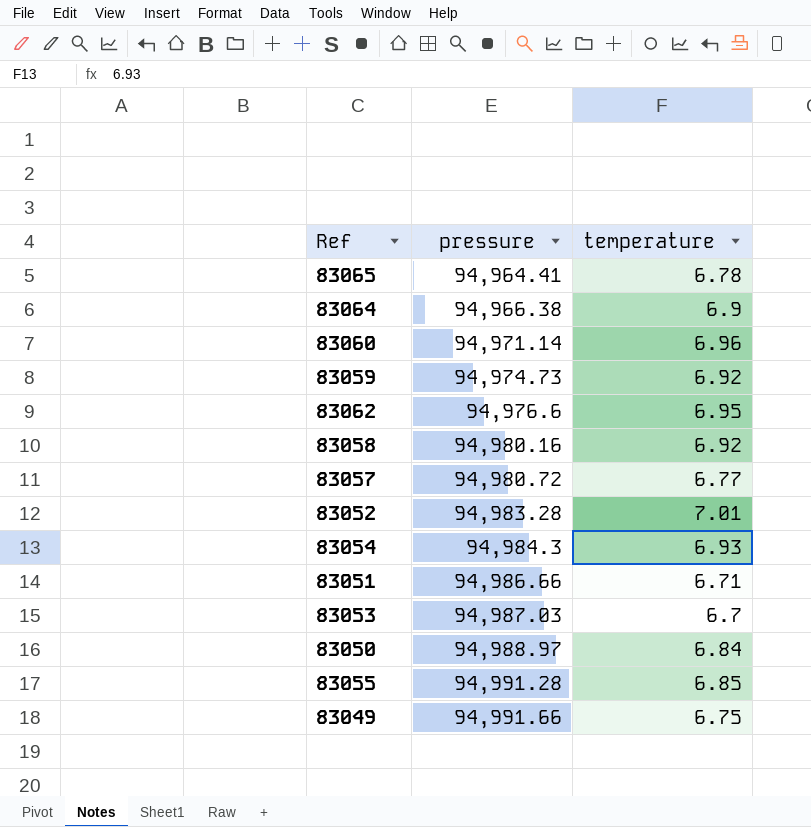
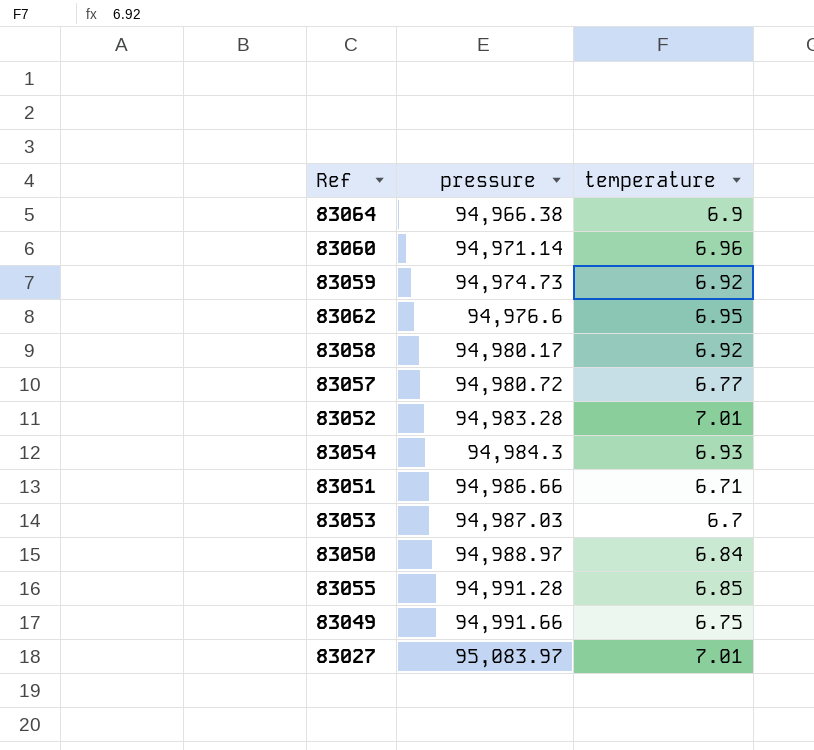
row 83065: 94,964.41 | 6.78 -> none
83058 | pressure: 94,980.16 -> 94,980.17
row 83027: none -> 95,083.97 | 7.01

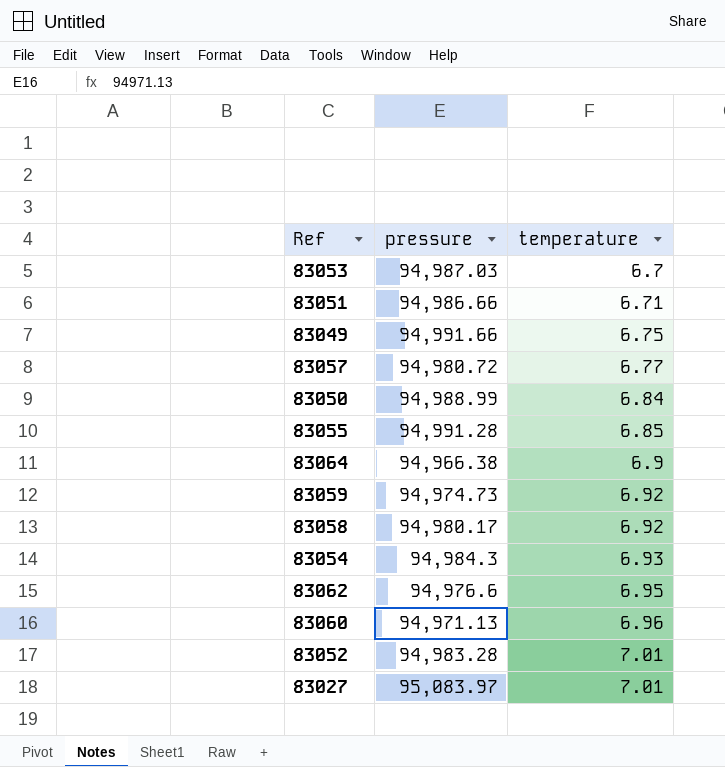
row order: pressure ascending -> temperature ascending
83050 | pressure: 94,988.97 -> 94,988.99
83060 | pressure: 94,971.14 -> 94,971.13

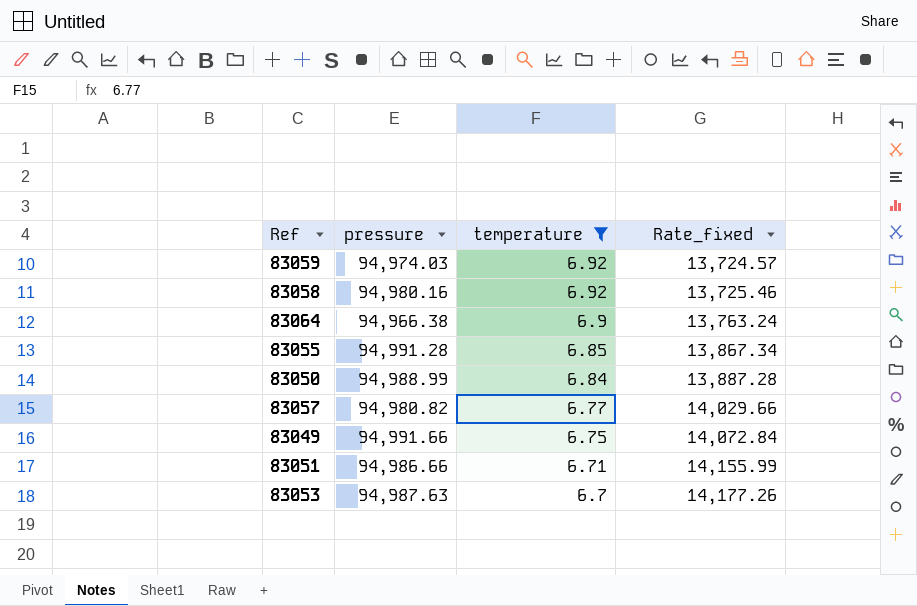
filter: none -> temperature <= 6.92
row order: temperature ascending -> temperature descending
column Rate_fixed | formula: none -> [pressure] / [temperature]
83059 | pressure: 94,974.73 -> 94,974.03
83058 | pressure: 94,980.17 -> 94,980.16
83057 | pressure: 94,980.72 -> 94,980.82
83053 | pressure: 94,987.03 -> 94,987.63

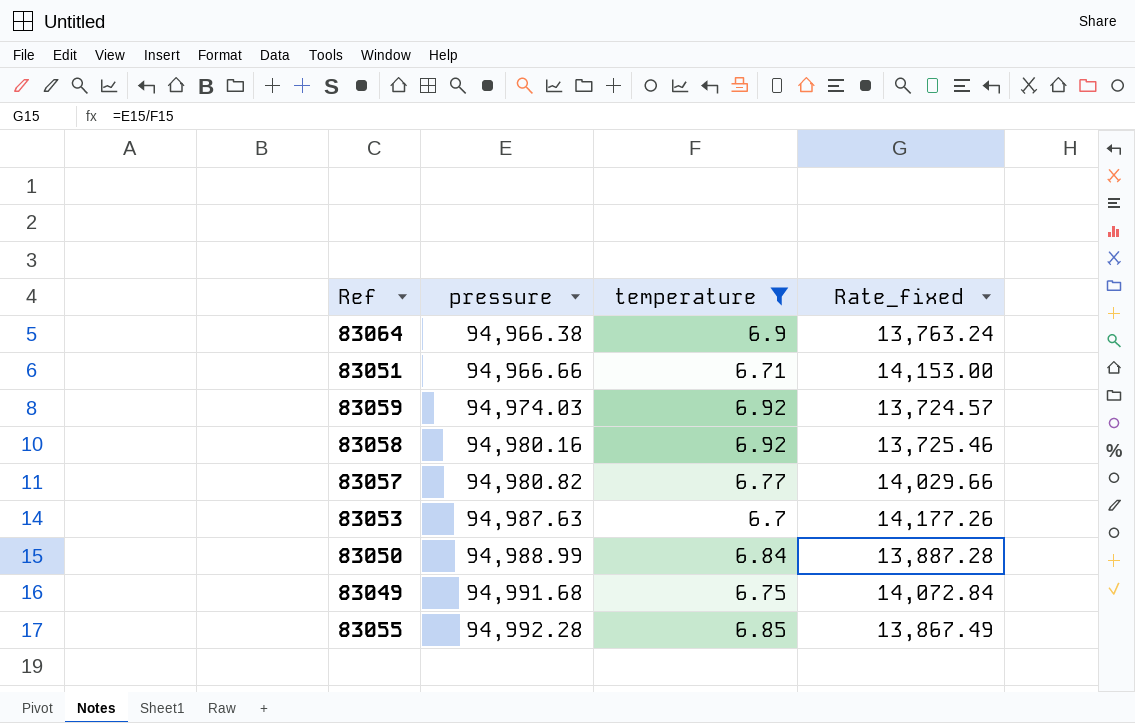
row order: temperature descending -> pressure ascending
83051 | pressure: 94,986.66 -> 94,966.66
83051 | Rate_fixed: 14,155.99 -> 14,153.00
83049 | pressure: 94,991.66 -> 94,991.68
83055 | pressure: 94,991.28 -> 94,992.28
83055 | Rate_fixed: 13,867.34 -> 13,867.49

